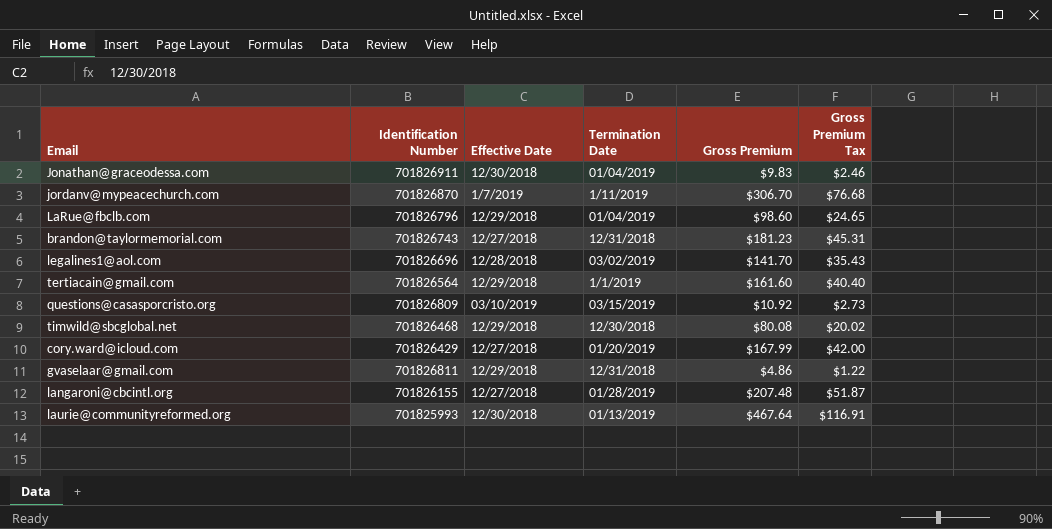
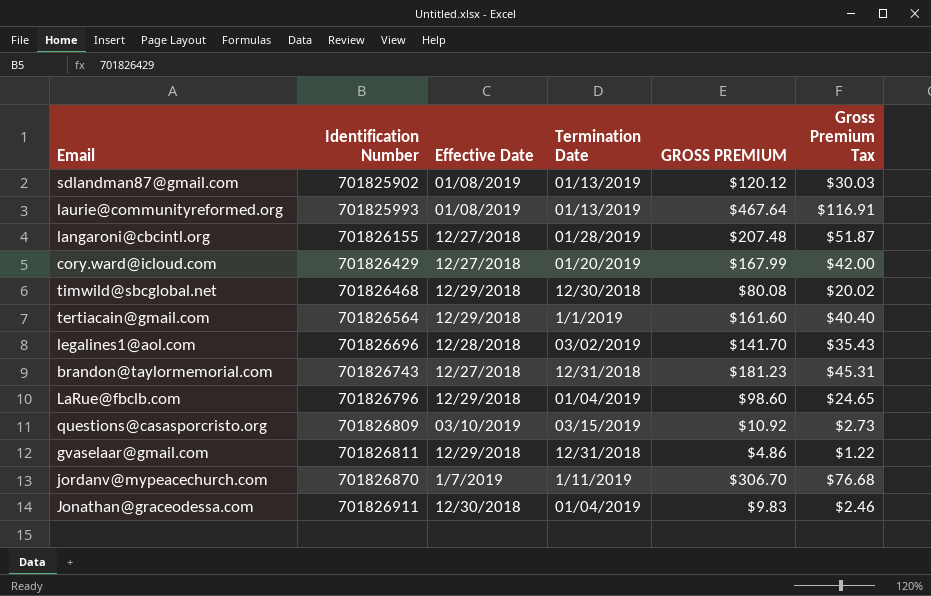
row order: none -> Identification Number ascending
column name: Gross Premium -> GROSS PREMIUM
row sdlandman87@gmail.com: none -> 701825902 | 01/08/2019 | 01/13/2019 | $120.12 | $30.03
laurie@communityreformed.org | Effective Date: 12/30/2018 -> 01/08/2019

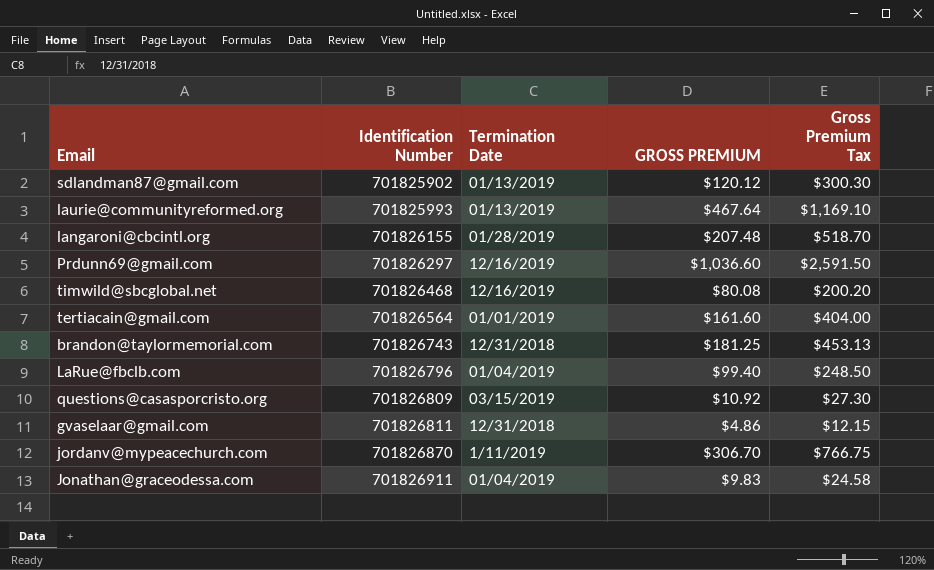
column Effective Date | position: 3 -> none
column Gross Premium Tax | formula: [GROSS PREMIUM] * 0.25 -> [GROSS PREMIUM] * 2.5
row cory.ward@icloud.com: 701826429 | 12/27/2018 | 01/20/2019 | $167.99 | $42.00 -> none
row legalines1@aol.com: 701826696 | 12/28/2018 | 03/02/2019 | $141.70 | $35.43 -> none
row Prdunn69@gmail.com: none -> 701826297 | 12/16/2019 | $1,036.60 | $2,591.50
timwild@sbcglobal.net | Termination Date: 12/30/2018 -> 12/16/2019
tertiacain@gmail.com | Termination Date: 1/1/2019 -> 01/01/2019
brandon@taylormemorial.com | GROSS PREMIUM: $181.23 -> $181.25
LaRue@fbclb.com | GROSS PREMIUM: $98.60 -> $99.40

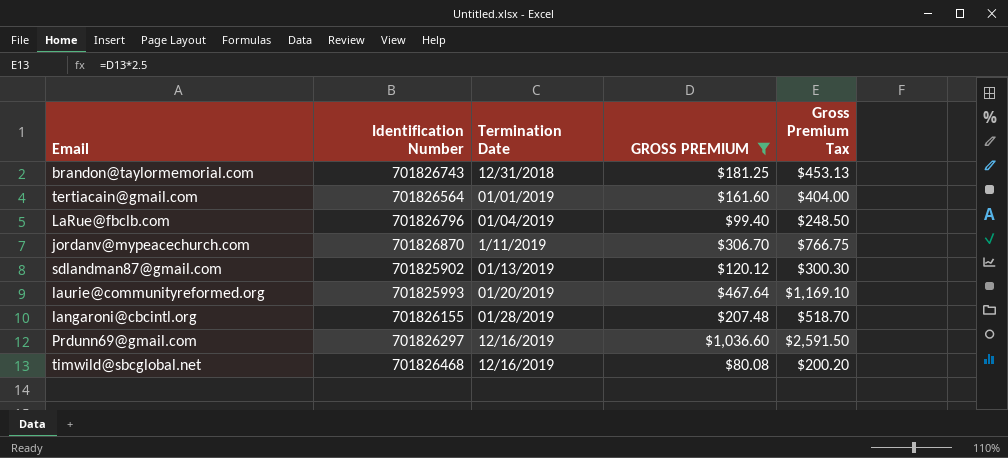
filter: none -> GROSS PREMIUM >= $80.08
row order: Identification Number ascending -> Termination Date ascending
laurie@communityreformed.org | Termination Date: 01/13/2019 -> 01/20/2019

